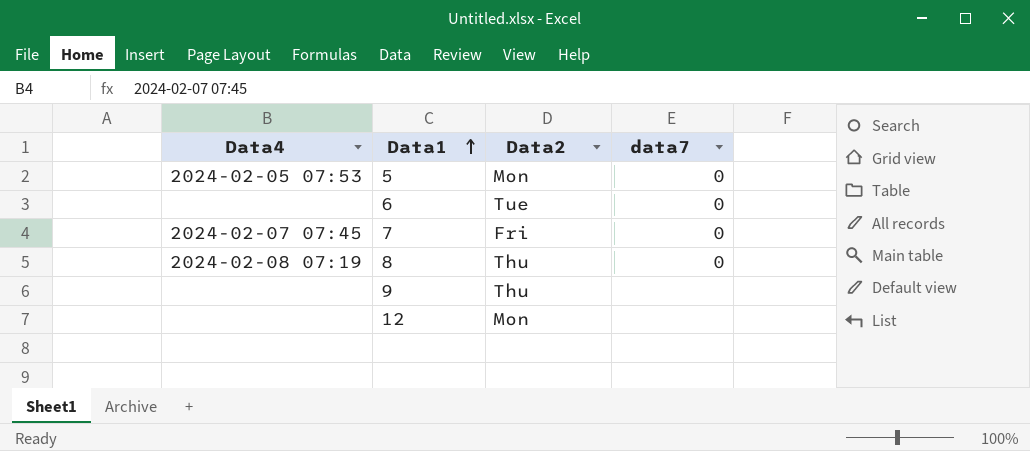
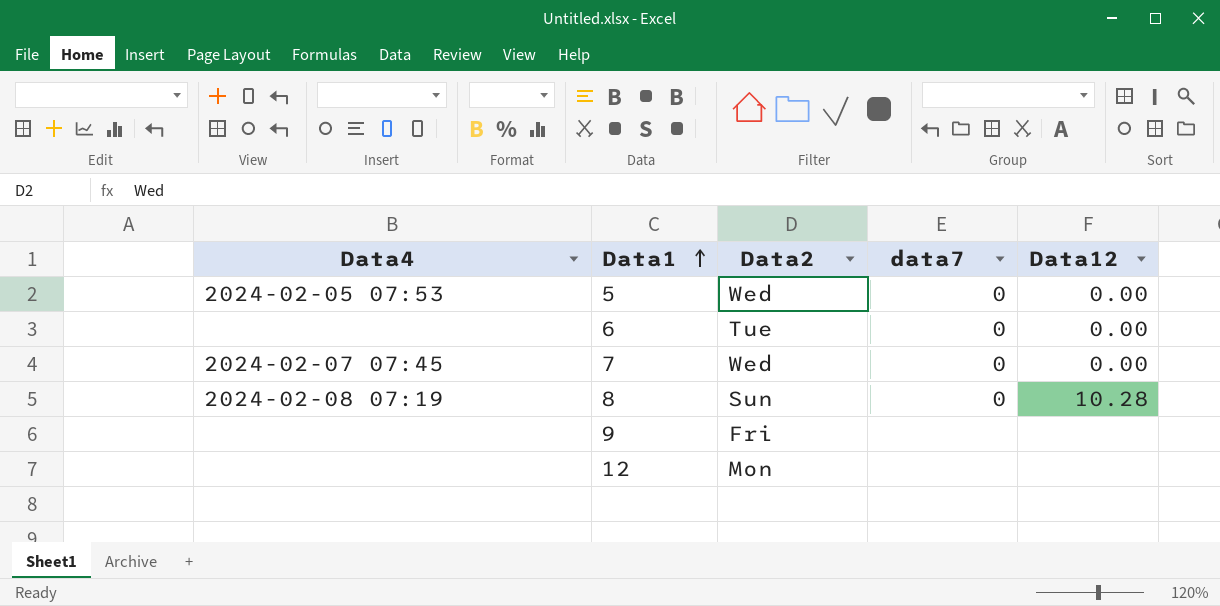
column Data12 | position: none -> 5
5 | Data2: Mon -> Wed
7 | Data2: Fri -> Wed
8 | Data2: Thu -> Sun
9 | Data2: Thu -> Fri

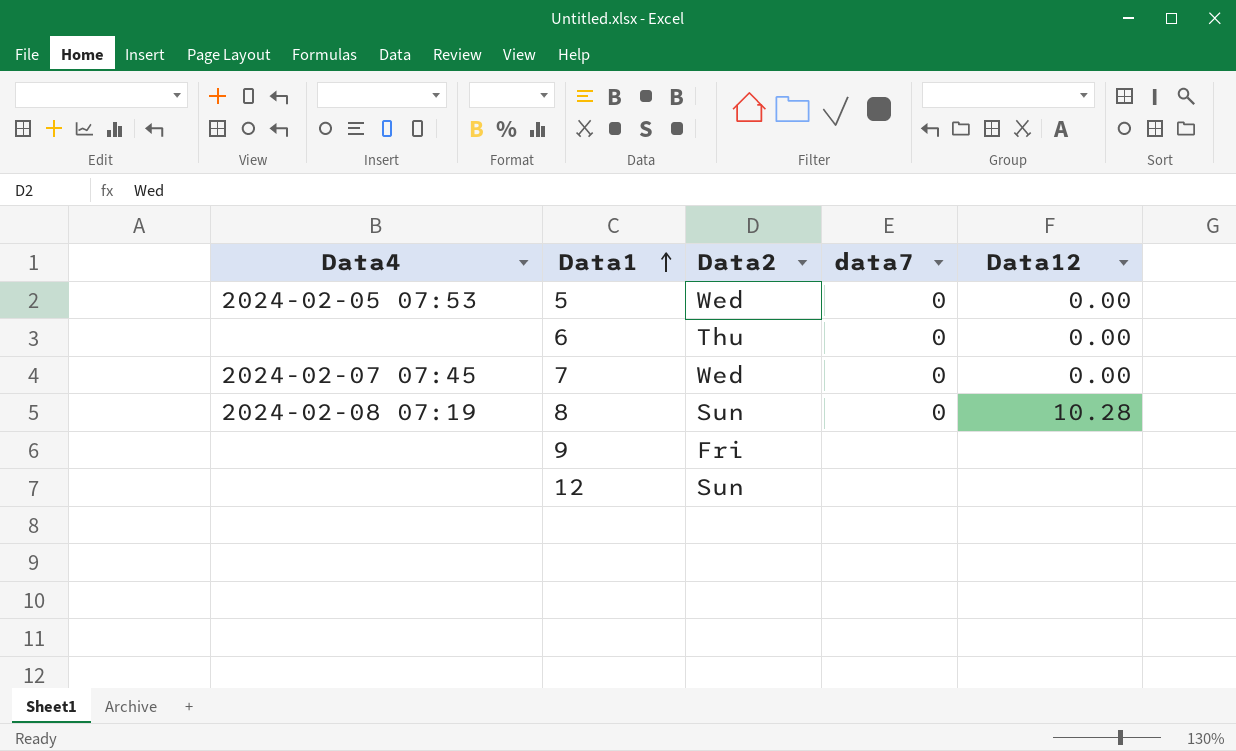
6 | Data2: Tue -> Thu
12 | Data2: Mon -> Sun

